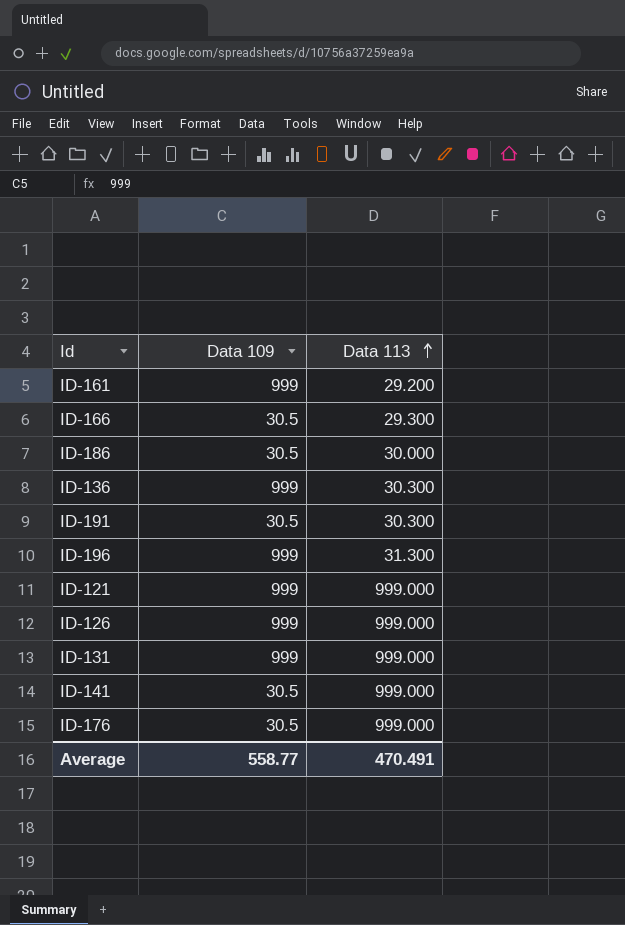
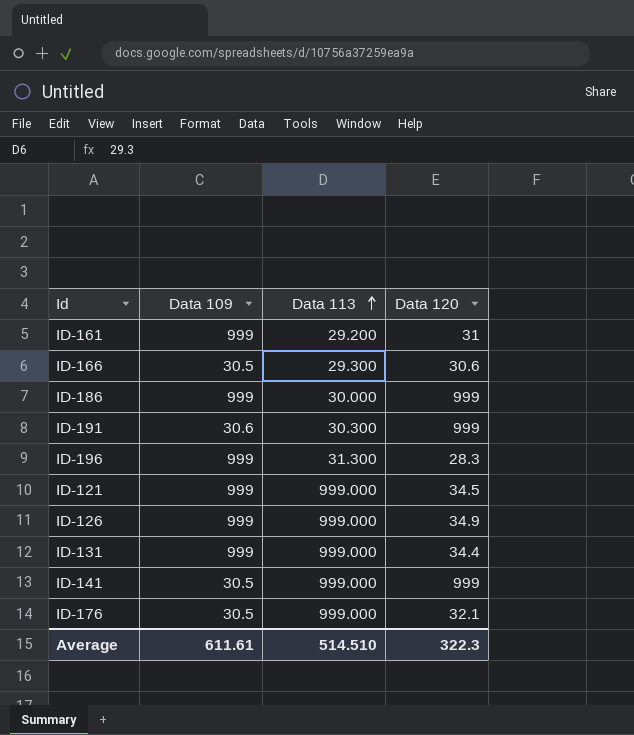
column Data 120 | position: none -> 4
row ID-136: 999 | 30.300 -> none
ID-186 | Data 109: 30.5 -> 999
ID-191 | Data 109: 30.5 -> 30.6
Average | Data 109: 558.77 -> 611.61
Average | Data 113: 470.491 -> 514.510

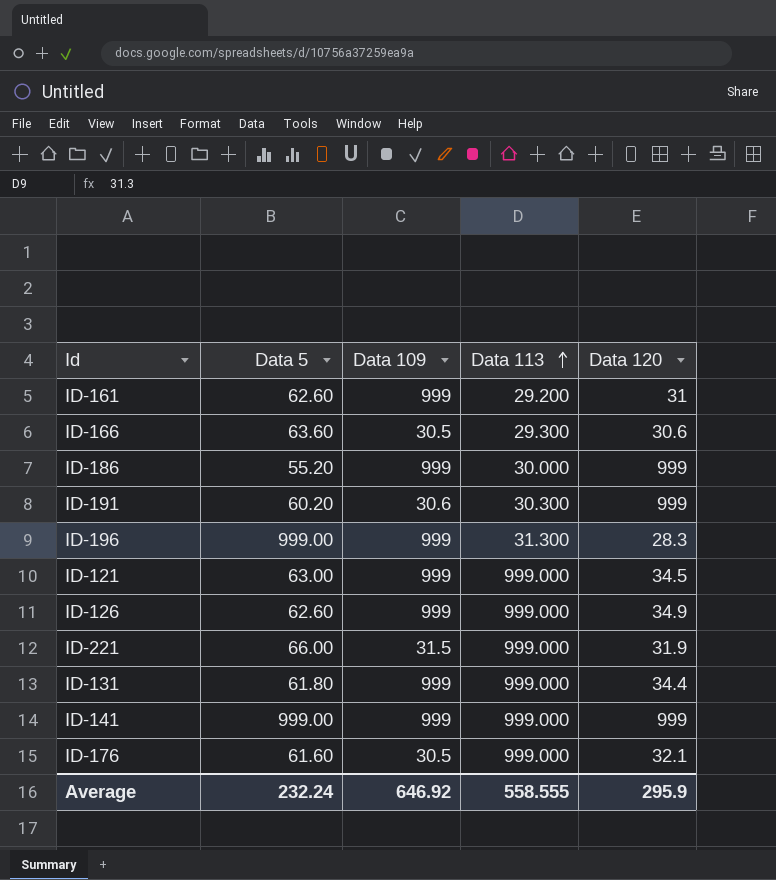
column Data 5 | position: none -> 2
row ID-221: none -> 66.00 | 31.5 | 999.000 | 31.9
ID-141 | Data 109: 30.5 -> 999
Average | Data 109: 611.61 -> 646.92
Average | Data 113: 514.510 -> 558.555
Average | Data 120: 322.3 -> 295.9

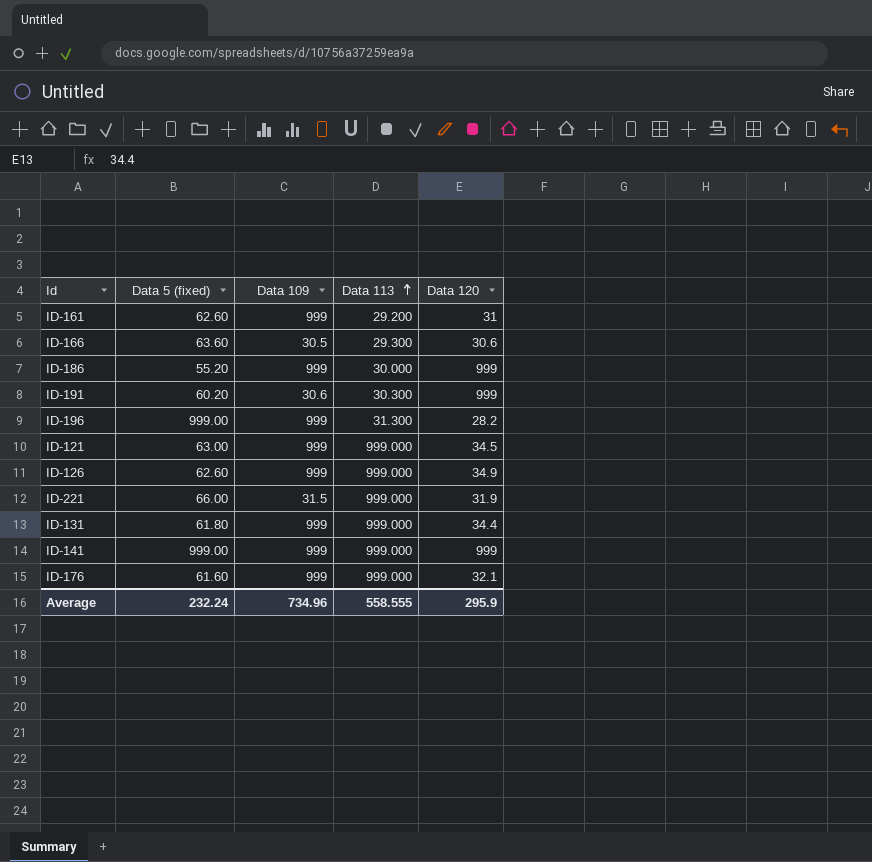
column name: Data 5 -> Data 5 (fixed)
ID-196 | Data 120: 28.3 -> 28.2
ID-176 | Data 109: 30.5 -> 999
Average | Data 109: 646.92 -> 734.96

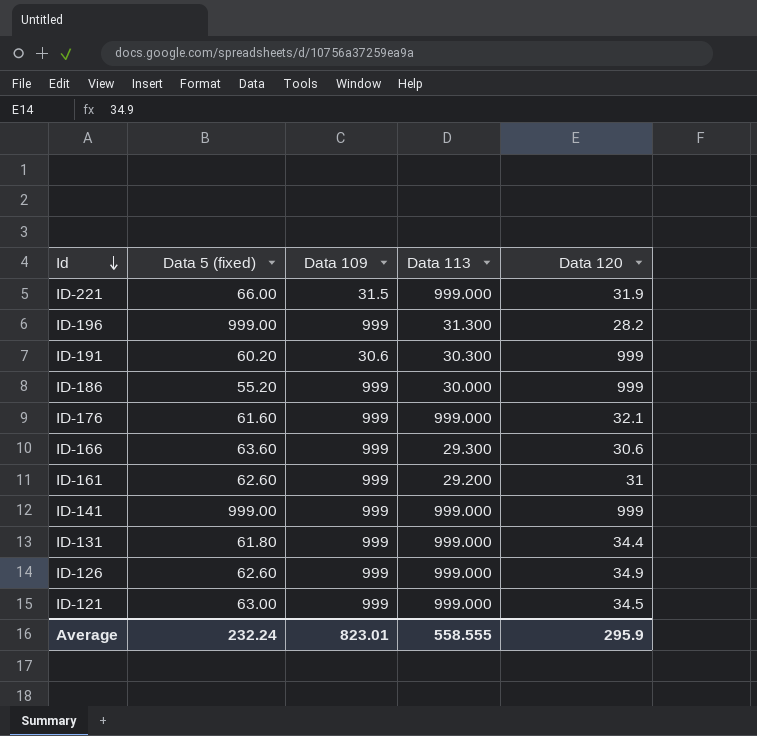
row order: Data 113 ascending -> Id descending
ID-166 | Data 109: 30.5 -> 999
Average | Data 109: 734.96 -> 823.01

